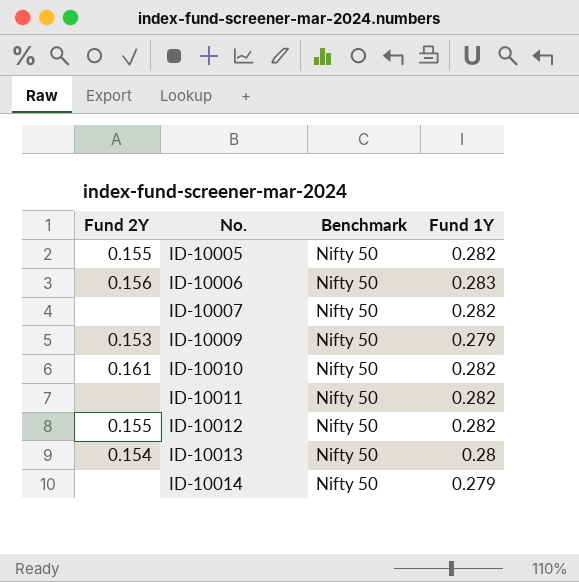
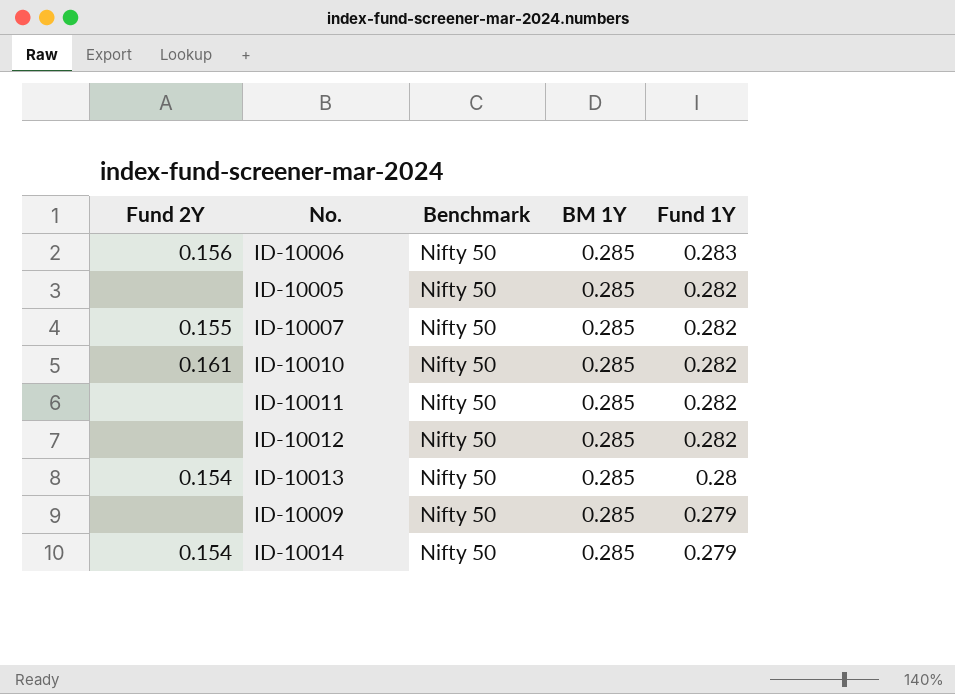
row order: No. ascending -> Fund 1Y descending
column BM 1Y | position: none -> 4
ID-10005 | Fund 2Y: 0.155 -> none
ID-10007 | Fund 2Y: none -> 0.155
ID-10012 | Fund 2Y: 0.155 -> none
ID-10009 | Fund 2Y: 0.153 -> none
ID-10014 | Fund 2Y: none -> 0.154

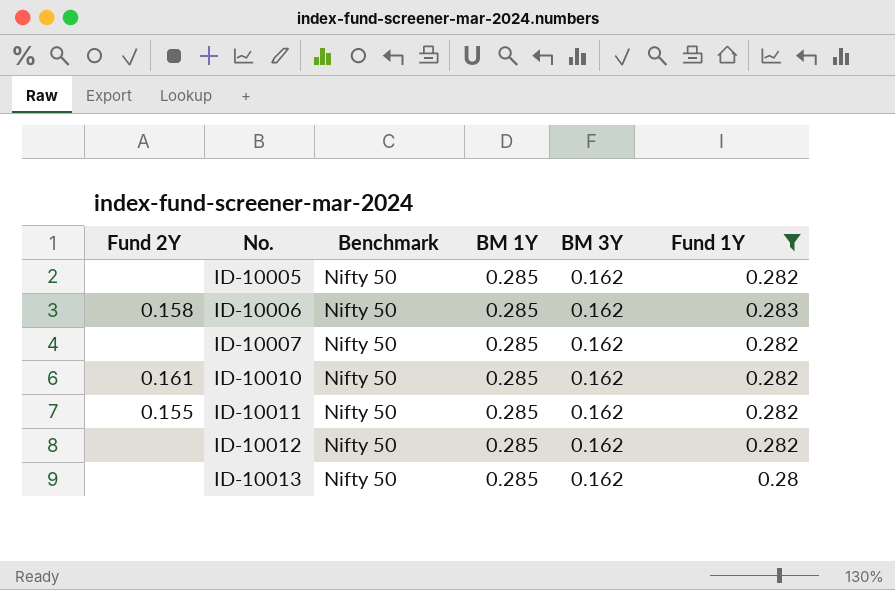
filter: none -> Fund 1Y != 0.279
row order: Fund 1Y descending -> No. ascending
column BM 3Y | position: none -> 5
ID-10006 | Fund 2Y: 0.156 -> 0.158
ID-10007 | Fund 2Y: 0.155 -> none
ID-10011 | Fund 2Y: none -> 0.155
ID-10013 | Fund 2Y: 0.154 -> none

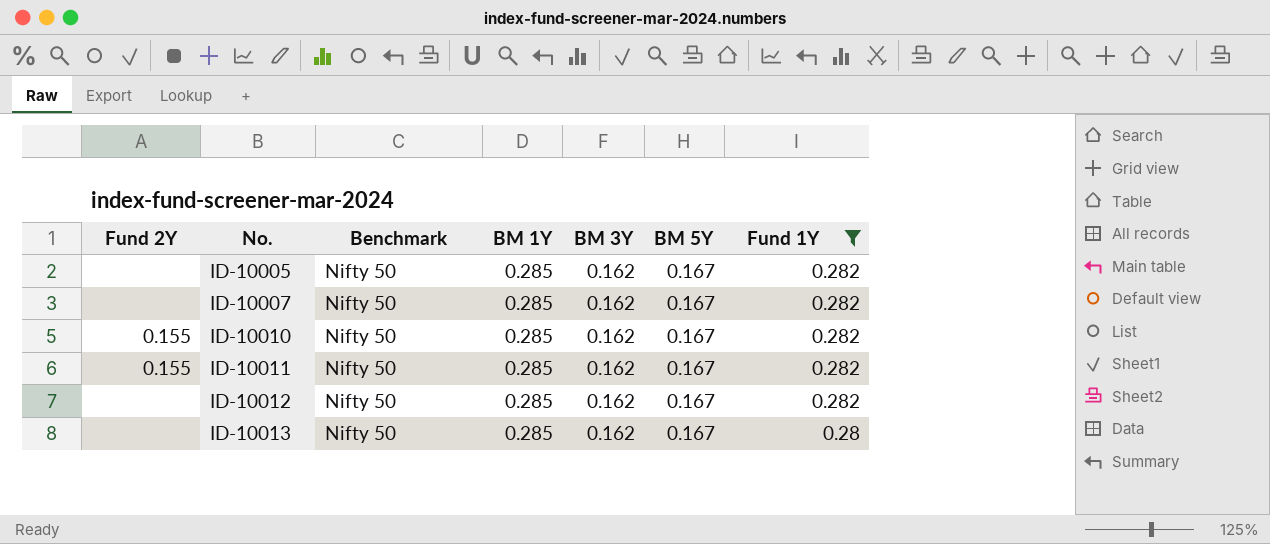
column BM 5Y | position: none -> 6
row ID-10006: 0.158 | Nifty 50 | 0.285 | 0.162 | 0.283 -> none
ID-10010 | Fund 2Y: 0.161 -> 0.155

